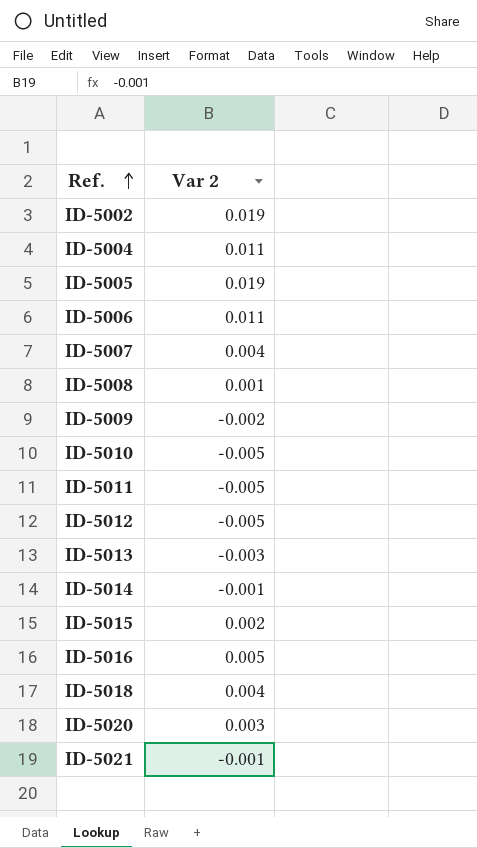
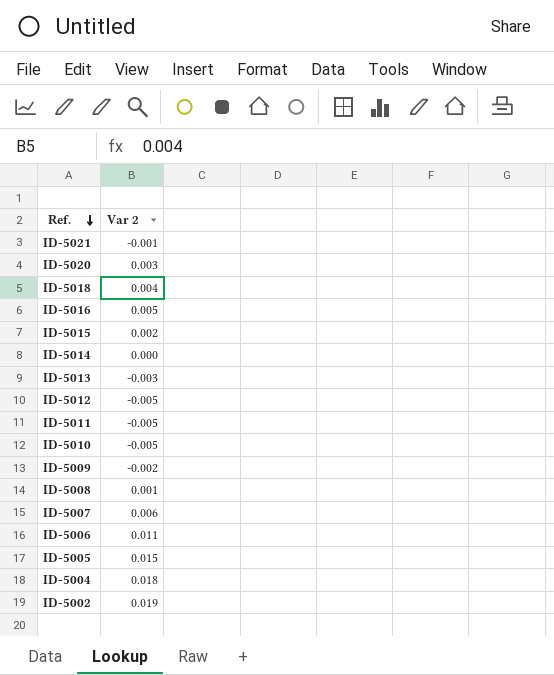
row order: Ref. ascending -> Ref. descending
ID-5014 | Var 2: -0.001 -> 0.000
ID-5007 | Var 2: 0.004 -> 0.006
ID-5005 | Var 2: 0.019 -> 0.015
ID-5004 | Var 2: 0.011 -> 0.018

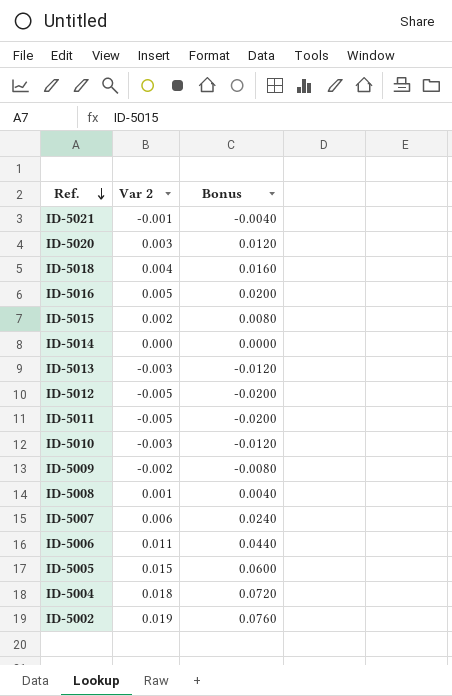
column Bonus | formula: none -> [Var 2] * 4
ID-5010 | Var 2: -0.005 -> -0.003

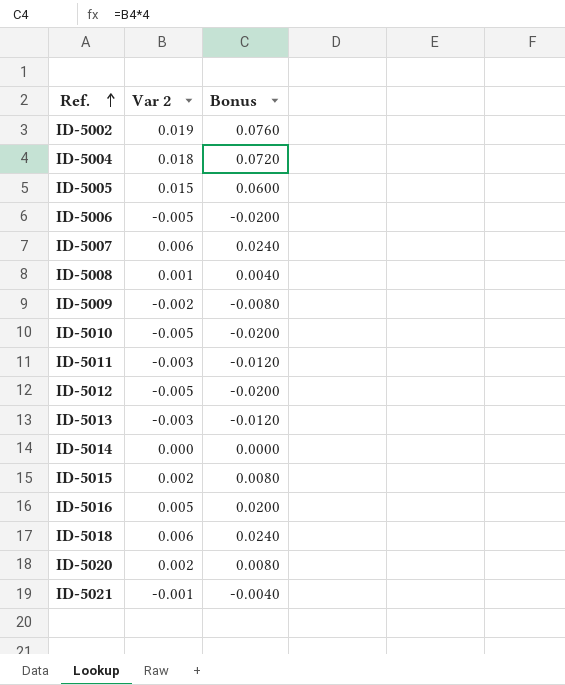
row order: Ref. descending -> Ref. ascending
ID-5006 | Var 2: 0.011 -> -0.005
ID-5006 | Bonus: 0.0440 -> -0.0200
ID-5010 | Var 2: -0.003 -> -0.005
ID-5010 | Bonus: -0.0120 -> -0.0200
ID-5011 | Var 2: -0.005 -> -0.003
ID-5011 | Bonus: -0.0200 -> -0.0120
ID-5018 | Var 2: 0.004 -> 0.006
ID-5018 | Bonus: 0.0160 -> 0.0240
ID-5020 | Var 2: 0.003 -> 0.002
ID-5020 | Bonus: 0.0120 -> 0.0080

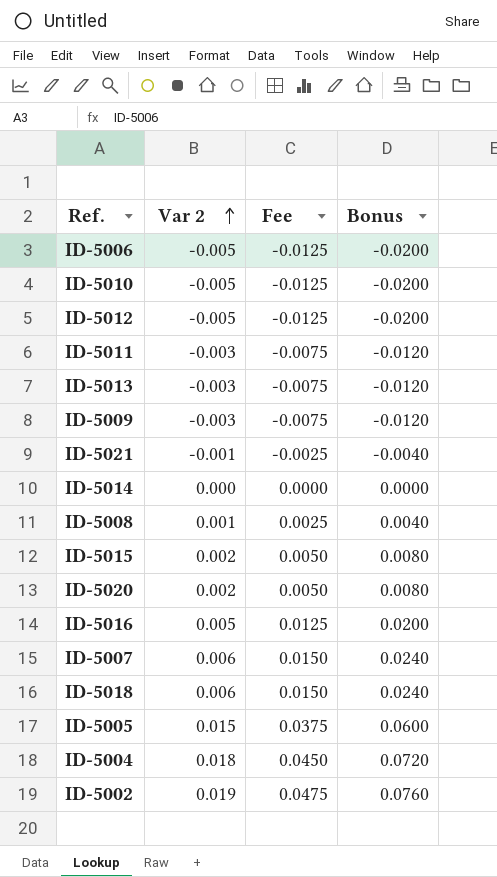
row order: Ref. ascending -> Var 2 ascending
column Fee | formula: none -> [Var 2] * 2.5
ID-5009 | Var 2: -0.002 -> -0.003
ID-5009 | Bonus: -0.0080 -> -0.0120

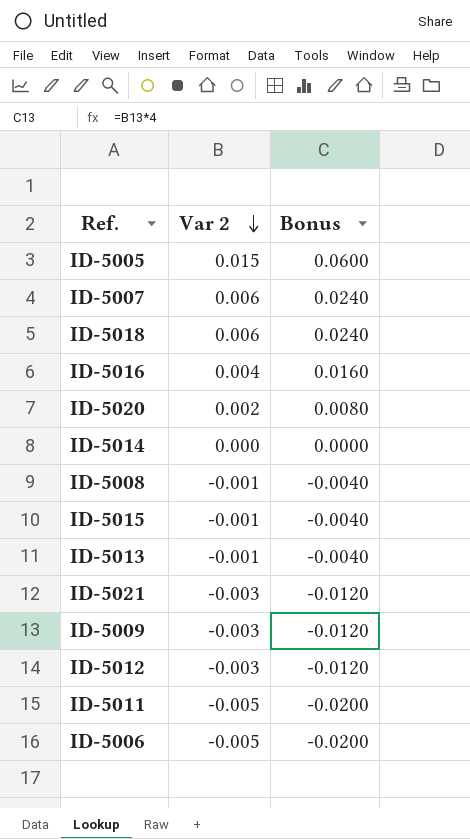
row order: Var 2 ascending -> Var 2 descending
column Fee | formula: [Var 2] * 2.5 -> none
row ID-5010: -0.005 | -0.0125 | -0.0200 -> none
row ID-5004: 0.018 | 0.0450 | 0.0720 -> none
row ID-5002: 0.019 | 0.0475 | 0.0760 -> none
ID-5016 | Var 2: 0.005 -> 0.004
ID-5016 | Bonus: 0.0200 -> 0.0160
ID-5008 | Var 2: 0.001 -> -0.001
ID-5008 | Bonus: 0.0040 -> -0.0040
ID-5015 | Var 2: 0.002 -> -0.001
ID-5015 | Bonus: 0.0080 -> -0.0040
ID-5013 | Var 2: -0.003 -> -0.001
ID-5013 | Bonus: -0.0120 -> -0.0040
ID-5021 | Var 2: -0.001 -> -0.003
ID-5021 | Bonus: -0.0040 -> -0.0120
ID-5012 | Var 2: -0.005 -> -0.003
ID-5012 | Bonus: -0.0200 -> -0.0120
ID-5011 | Var 2: -0.003 -> -0.005
ID-5011 | Bonus: -0.0120 -> -0.0200

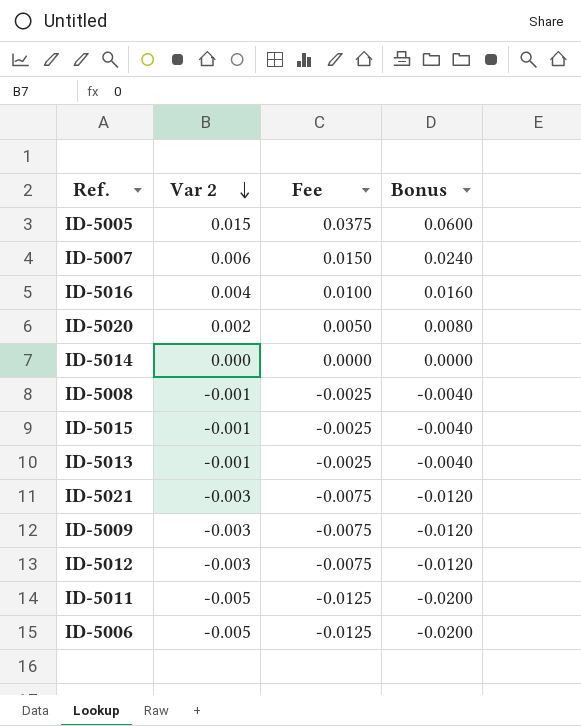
column Fee | formula: none -> [Var 2] * 2.5
row ID-5018: 0.006 | 0.0240 -> none

